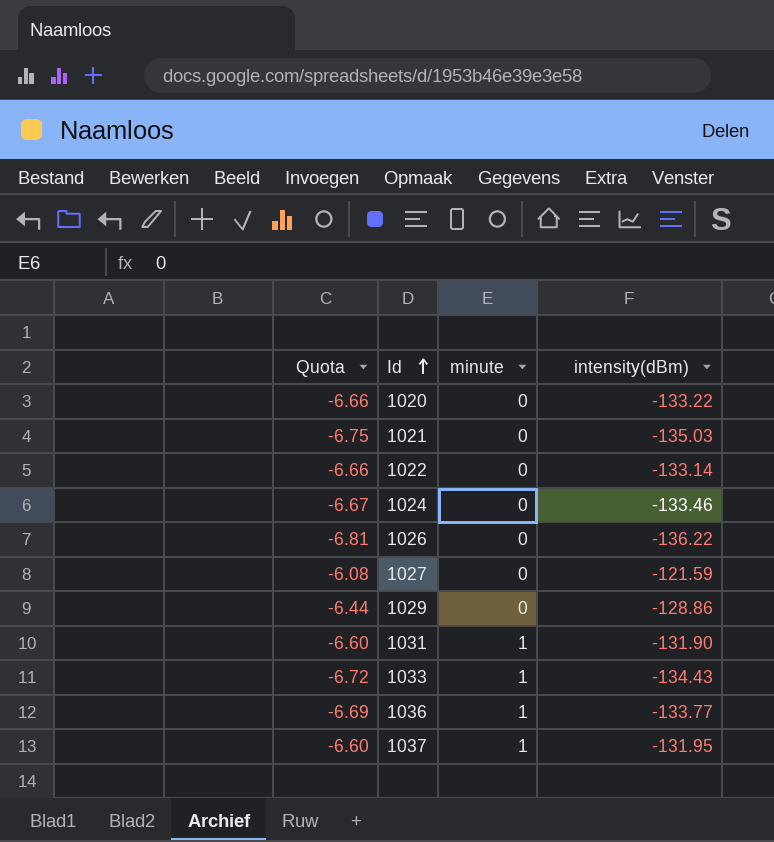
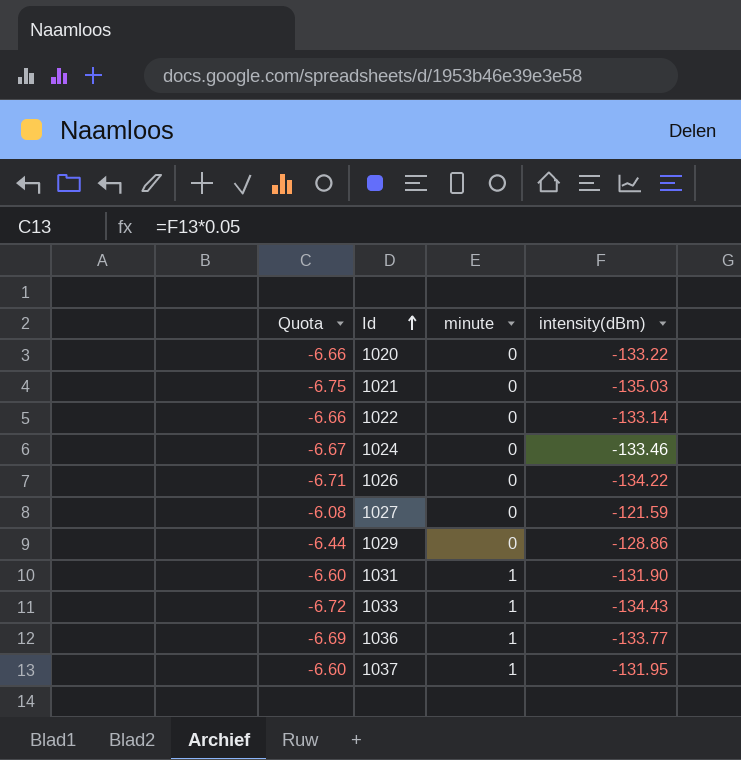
1026 | Quota: -6.81 -> -6.71
1026 | intensity(dBm): -136.22 -> -134.22

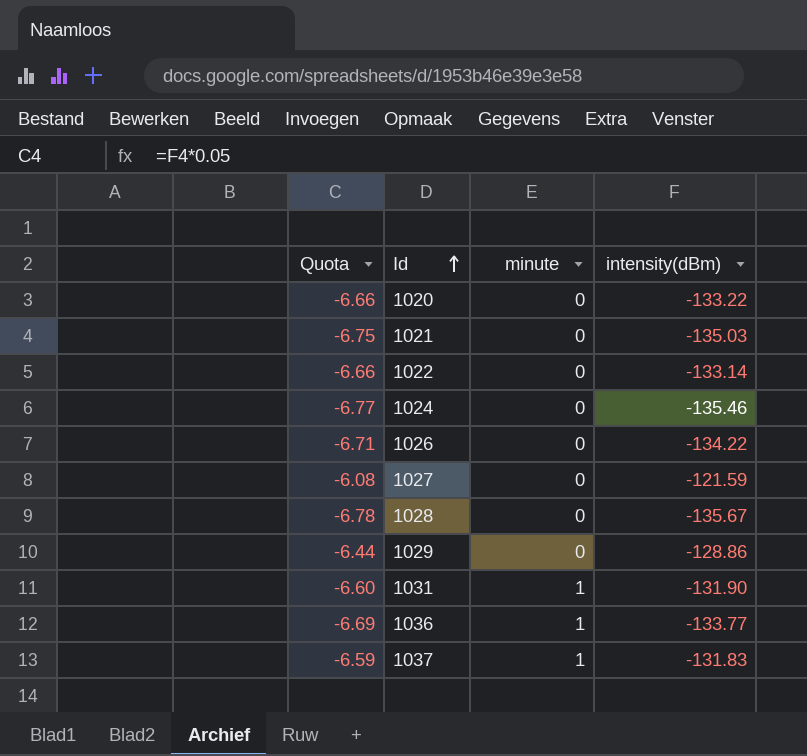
row 1033: -6.72 | 1 | -134.43 -> none
1024 | Quota: -6.67 -> -6.77
1024 | intensity(dBm): -133.46 -> -135.46
row 1028: none -> -6.78 | 0 | -135.67
1037 | Quota: -6.60 -> -6.59
1037 | intensity(dBm): -131.95 -> -131.83

